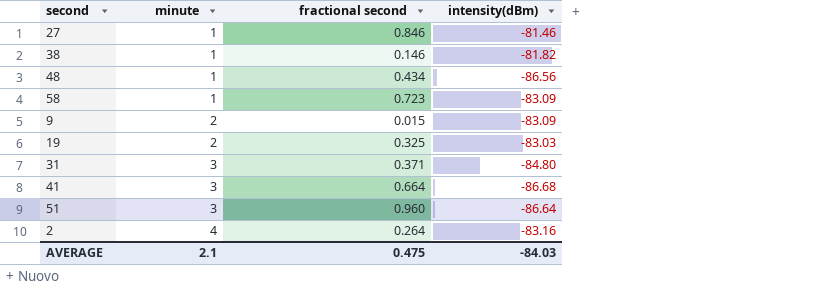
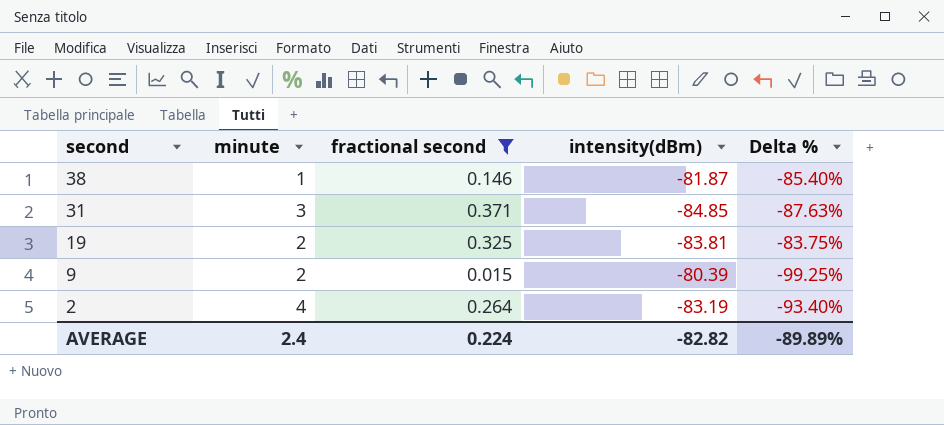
filter: none -> fractional second <= 0.371
row order: minute ascending -> second descending
column Delta % | formula: none -> ([fractional second] - [minute]) / [minute]
38 | intensity(dBm): -81.82 -> -81.87
31 | intensity(dBm): -84.80 -> -84.85
19 | intensity(dBm): -83.03 -> -83.81
9 | intensity(dBm): -83.09 -> -80.39
2 | intensity(dBm): -83.16 -> -83.19
AVERAGE | minute: 2.1 -> 2.4
AVERAGE | fractional second: 0.475 -> 0.224
AVERAGE | intensity(dBm): -84.03 -> -82.82

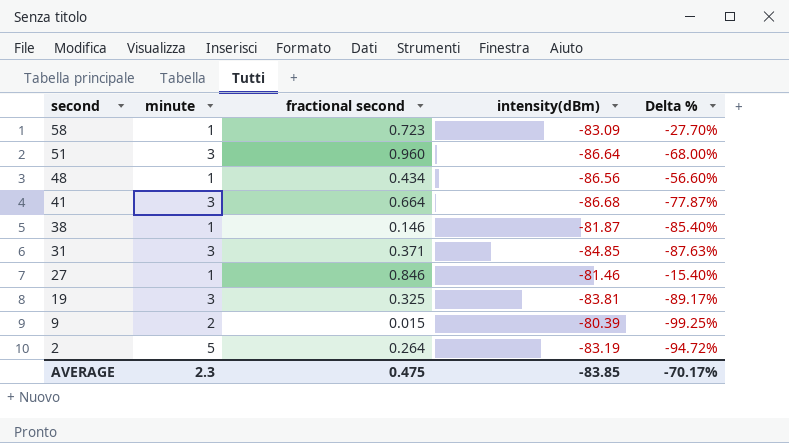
filter: fractional second <= 0.371 -> none
19 | minute: 2 -> 3
19 | Delta %: -83.75% -> -89.17%
2 | minute: 4 -> 5
2 | Delta %: -93.40% -> -94.72%
AVERAGE | minute: 2.4 -> 2.3
AVERAGE | fractional second: 0.224 -> 0.475
AVERAGE | intensity(dBm): -82.82 -> -83.85
AVERAGE | Delta %: -89.89% -> -70.17%

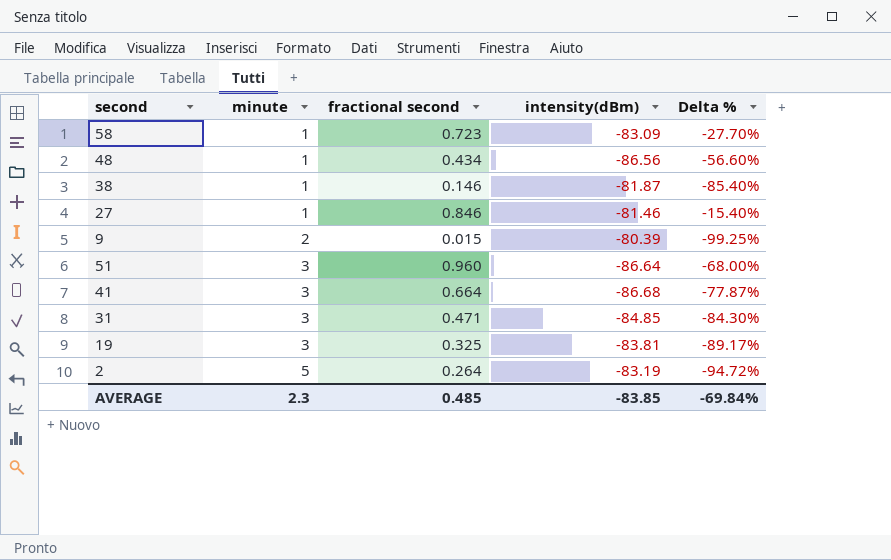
row order: second descending -> minute ascending
31 | fractional second: 0.371 -> 0.471
31 | Delta %: -87.63% -> -84.30%
AVERAGE | fractional second: 0.475 -> 0.485
AVERAGE | Delta %: -70.17% -> -69.84%

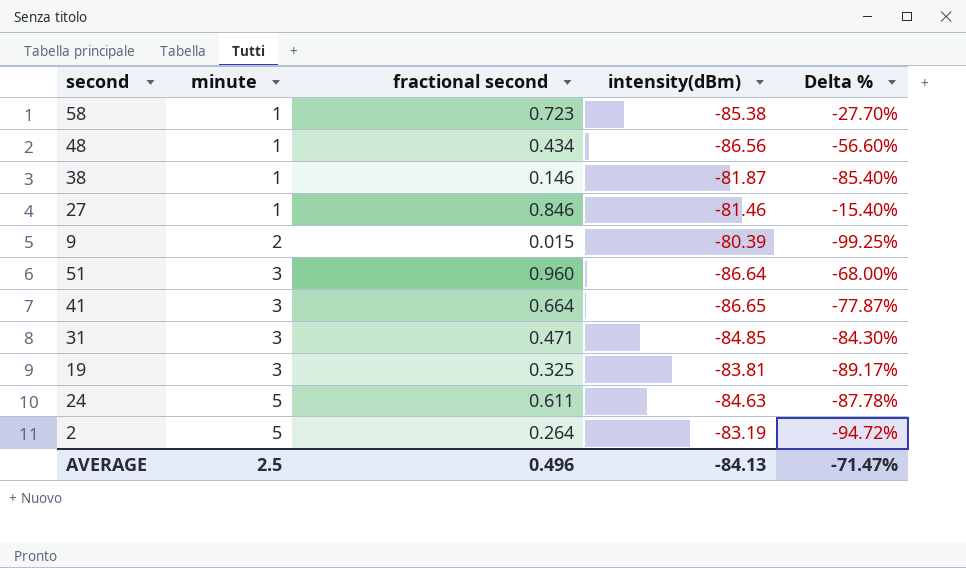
58 | intensity(dBm): -83.09 -> -85.38
41 | intensity(dBm): -86.68 -> -86.65
row 24: none -> 5 | 0.611 | -84.63 | -87.78%
AVERAGE | minute: 2.3 -> 2.5
AVERAGE | fractional second: 0.485 -> 0.496
AVERAGE | intensity(dBm): -83.85 -> -84.13
AVERAGE | Delta %: -69.84% -> -71.47%

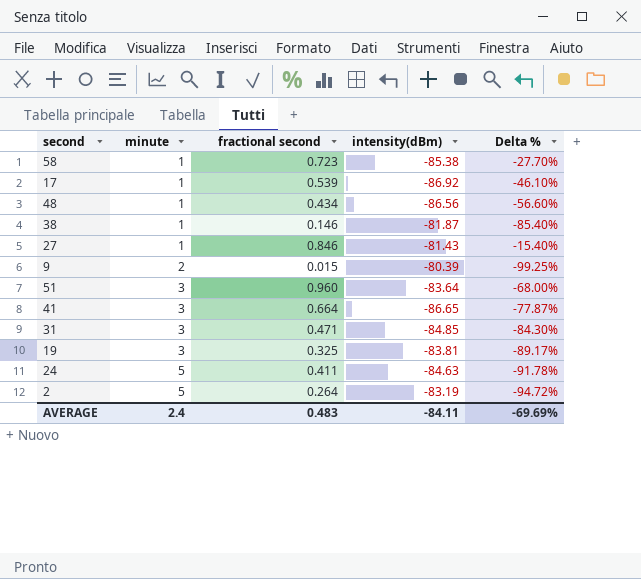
row 17: none -> 1 | 0.539 | -86.92 | -46.10%
27 | intensity(dBm): -81.46 -> -81.43
51 | intensity(dBm): -86.64 -> -83.64
24 | fractional second: 0.611 -> 0.411
24 | Delta %: -87.78% -> -91.78%
AVERAGE | minute: 2.5 -> 2.4
AVERAGE | fractional second: 0.496 -> 0.483
AVERAGE | intensity(dBm): -84.13 -> -84.11
AVERAGE | Delta %: -71.47% -> -69.69%

